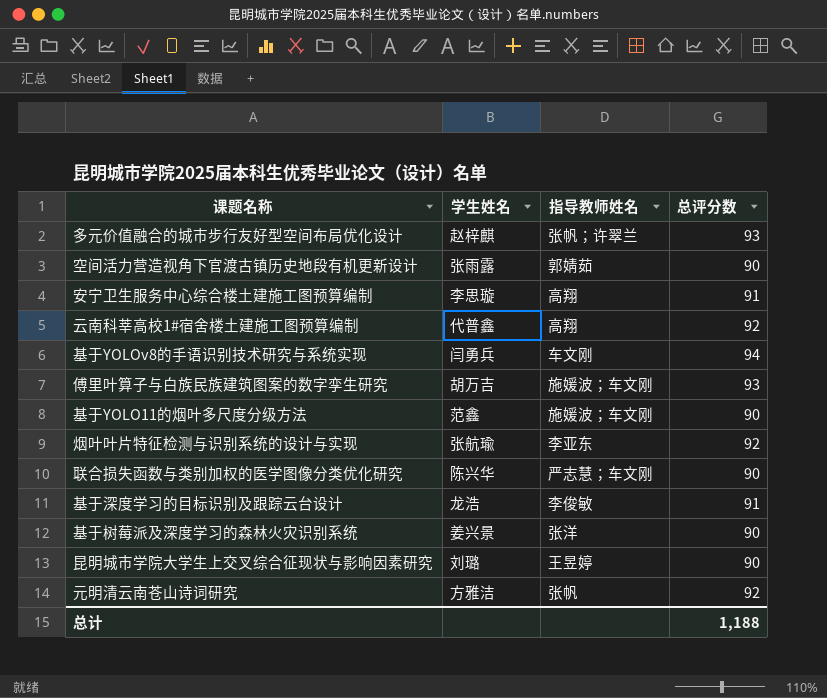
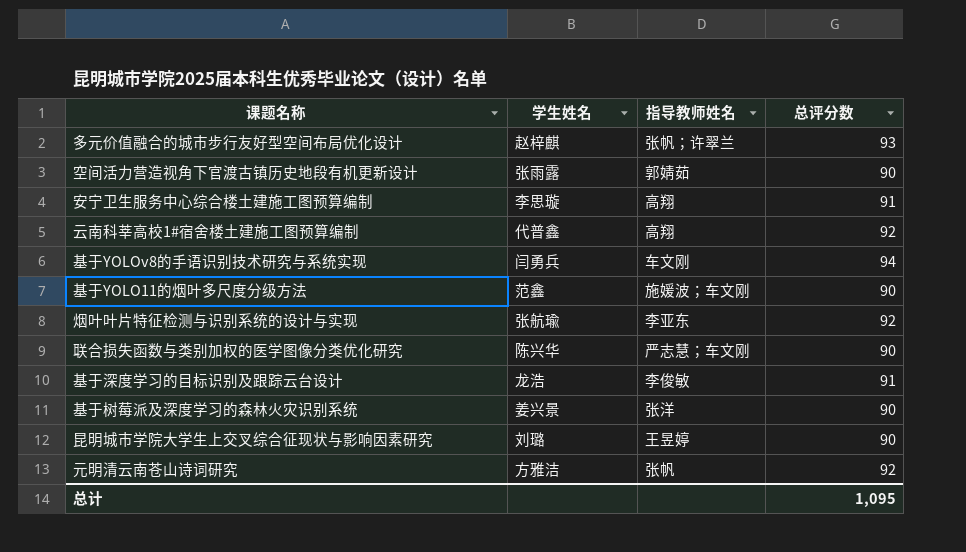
row 傅里叶算子与白族民族建筑图案的数字孪生研究: 胡万吉 | 施媛波；车文刚 | 93 -> none
总计 | 总评分数: 1,188 -> 1,095

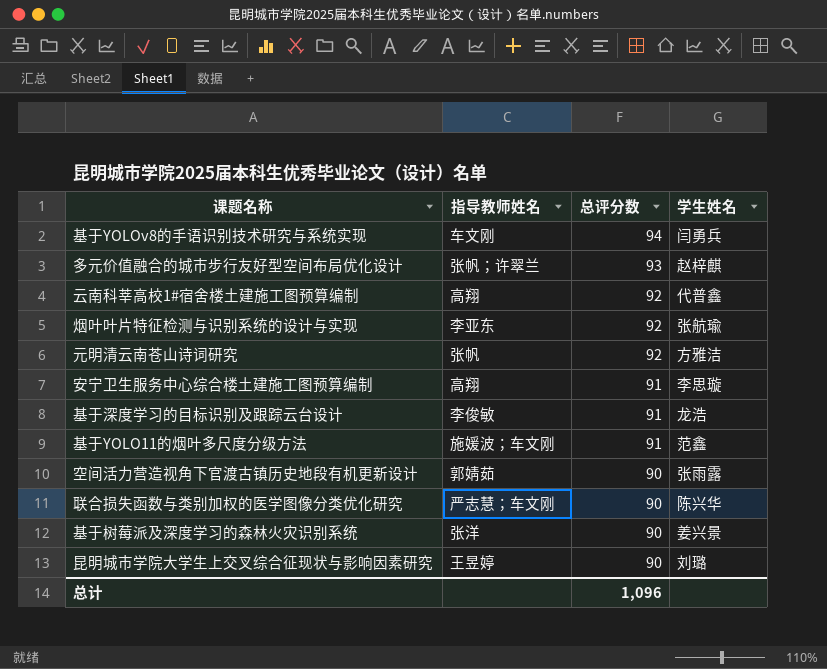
row order: none -> 总评分数 descending
column 学生姓名 | position: 2 -> 4
基于YOLO11的烟叶多尺度分级方法 | 总评分数: 90 -> 91
总计 | 总评分数: 1,095 -> 1,096

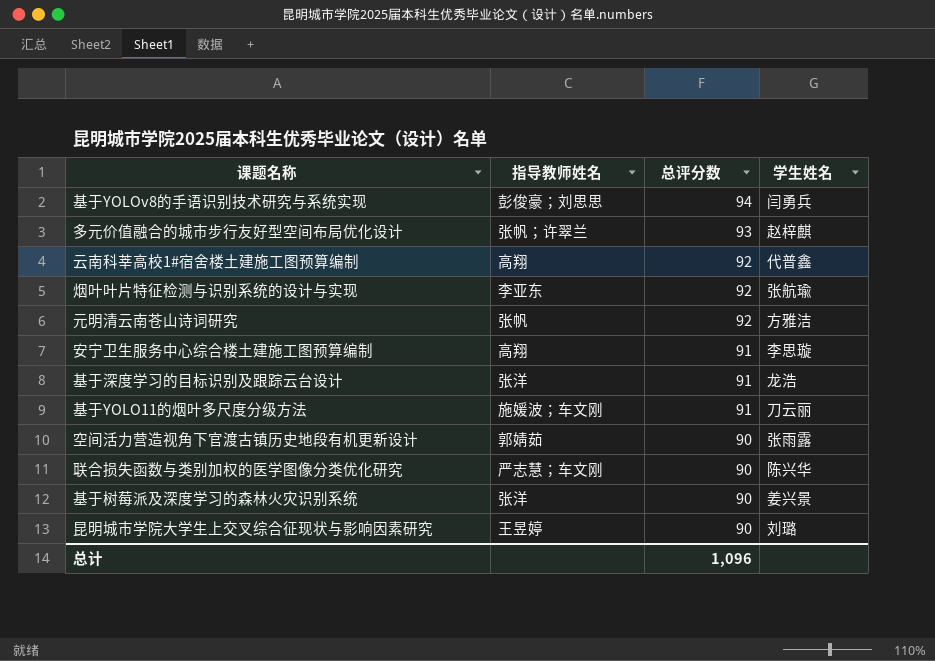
基于YOLOv8的手语识别技术研究与系统实现 | 指导教师姓名: 车文刚 -> 彭俊豪；刘思思
基于深度学习的目标识别及跟踪云台设计 | 指导教师姓名: 李俊敏 -> 张洋
基于YOLO11的烟叶多尺度分级方法 | 学生姓名: 范鑫 -> 刀云丽

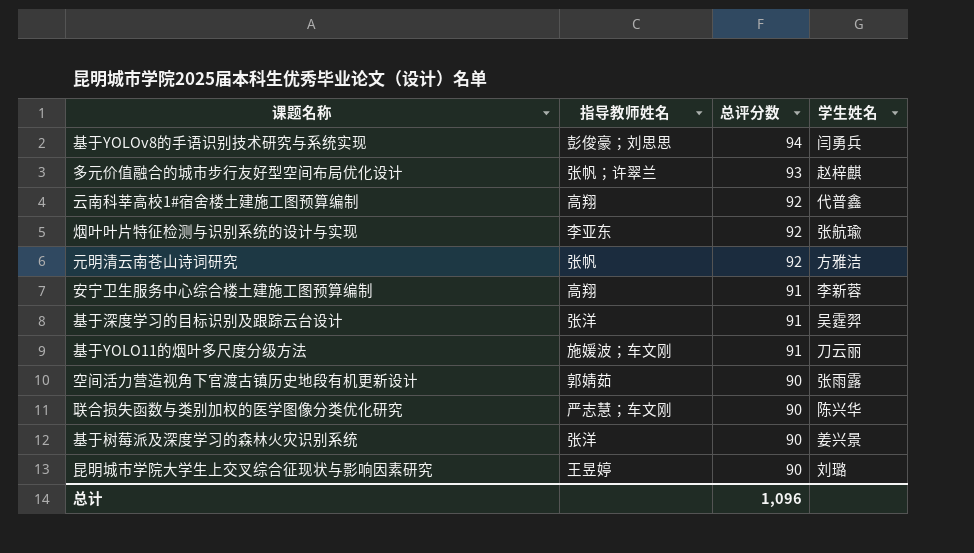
安宁卫生服务中心综合楼土建施工图预算编制 | 学生姓名: 李思璇 -> 李新蓉
基于深度学习的目标识别及跟踪云台设计 | 学生姓名: 龙浩 -> 吴霆羿

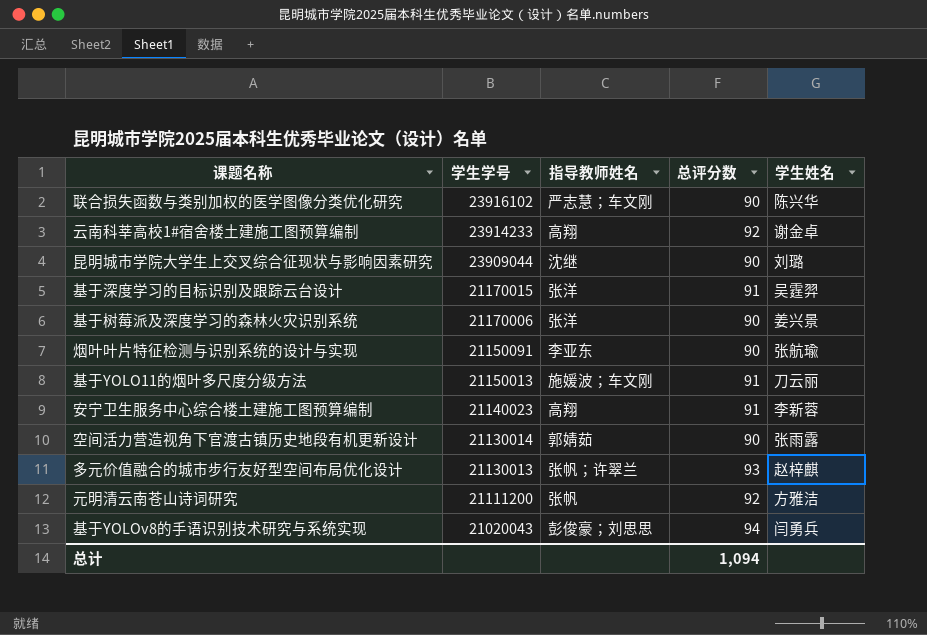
row order: 总评分数 descending -> 学生学号 descending
column 学生学号 | position: none -> 2
云南科莘高校1#宿舍楼土建施工图预算编制 | 学生姓名: 代普鑫 -> 谢金卓
昆明城市学院大学生上交叉综合征现状与影响因素研究 | 指导教师姓名: 王昱婷 -> 沈继
烟叶叶片特征检测与识别系统的设计与实现 | 总评分数: 92 -> 90
总计 | 总评分数: 1,096 -> 1,094

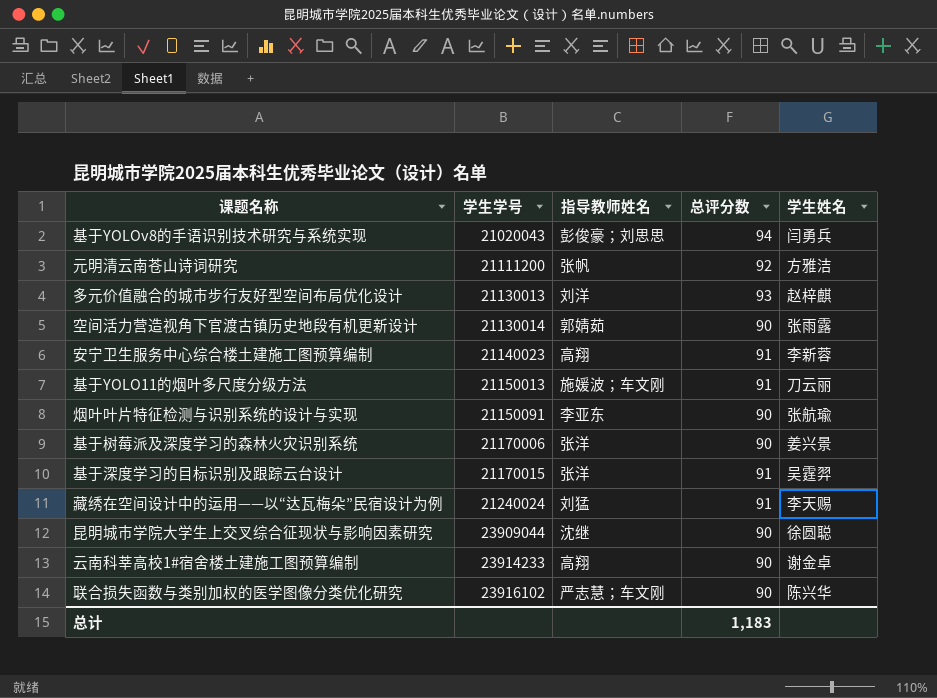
row order: 学生学号 descending -> 学生学号 ascending
多元价值融合的城市步行友好型空间布局优化设计 | 指导教师姓名: 张帆；许翠兰 -> 刘洋
row 藏绣在空间设计中的运用——以“达瓦梅朵”民宿设计为例: none -> 21240024 | 刘猛 | 91 | 李天赐
昆明城市学院大学生上交叉综合征现状与影响因素研究 | 学生姓名: 刘璐 -> 徐圆聪
云南科莘高校1#宿舍楼土建施工图预算编制 | 总评分数: 92 -> 90
总计 | 总评分数: 1,094 -> 1,183

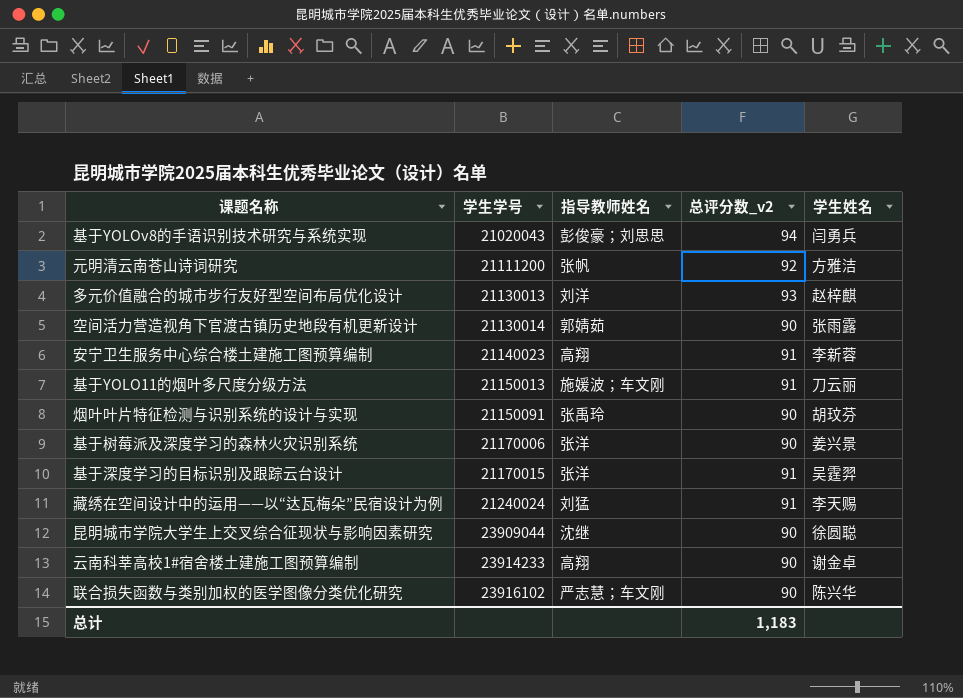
column name: 总评分数 -> 总评分数_v2
烟叶叶片特征检测与识别系统的设计与实现 | 指导教师姓名: 李亚东 -> 张禹玲
烟叶叶片特征检测与识别系统的设计与实现 | 学生姓名: 张航瑜 -> 胡玟芬

